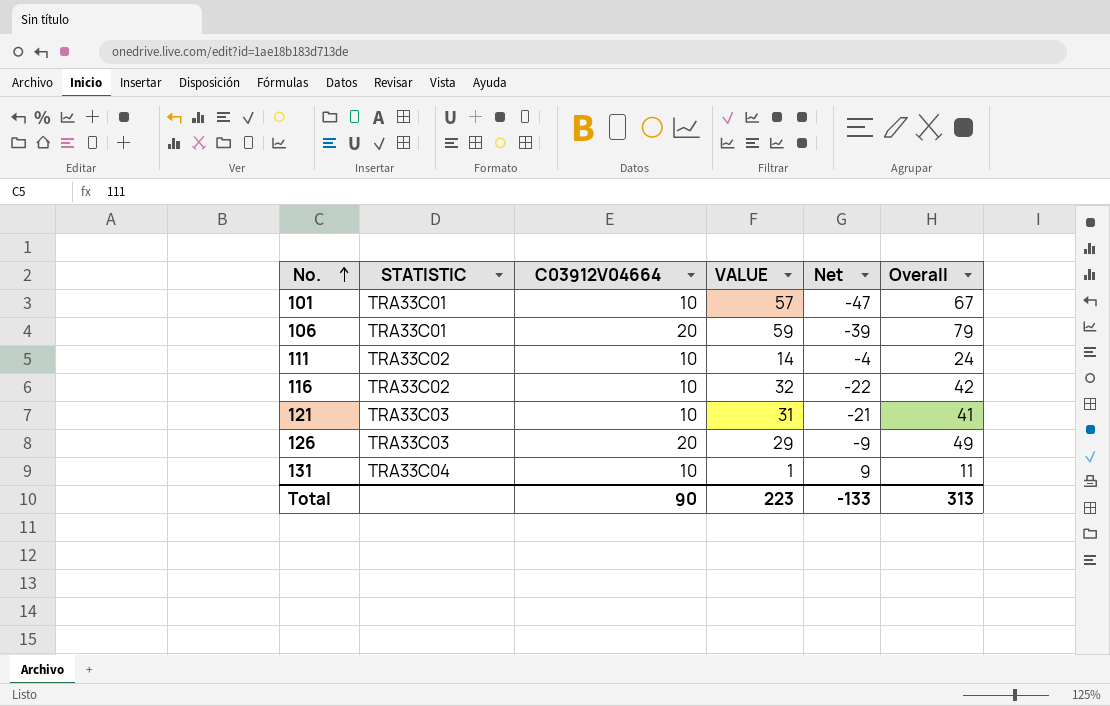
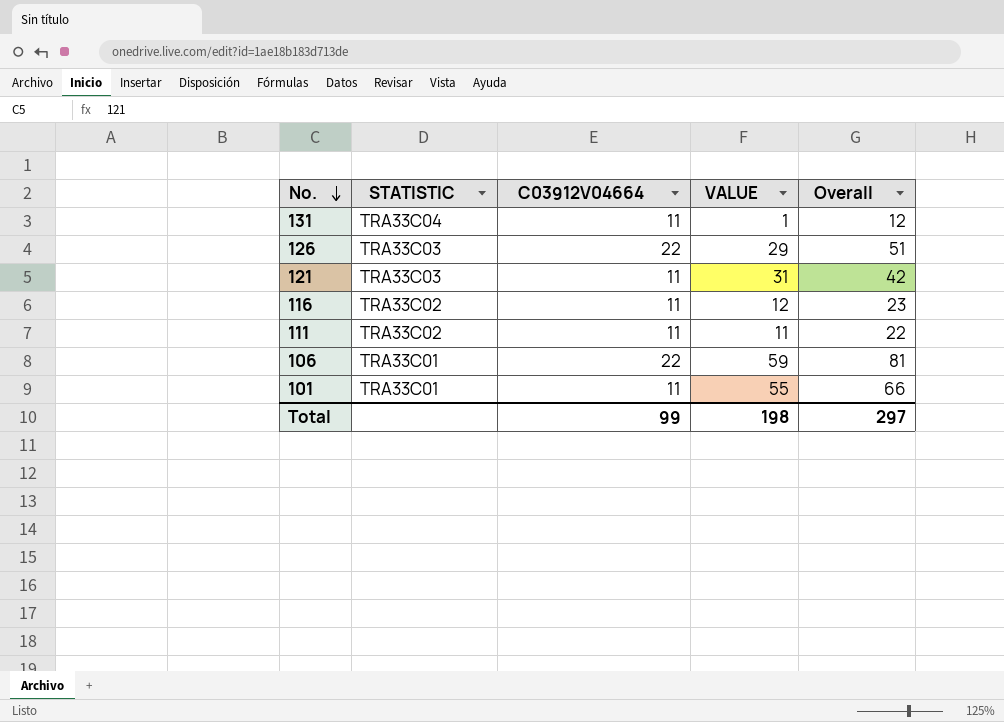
row order: No. ascending -> No. descending
column Net | formula: [C03912V04664] - [VALUE] -> none
131 | C03912V04664: 10 -> 11
131 | Overall: 11 -> 12
126 | C03912V04664: 20 -> 22
126 | Overall: 49 -> 51
121 | C03912V04664: 10 -> 11
121 | Overall: 41 -> 42
116 | C03912V04664: 10 -> 11
116 | VALUE: 32 -> 12
116 | Overall: 42 -> 23
111 | C03912V04664: 10 -> 11
111 | VALUE: 14 -> 11
111 | Overall: 24 -> 22
106 | C03912V04664: 20 -> 22
106 | Overall: 79 -> 81
101 | C03912V04664: 10 -> 11
101 | VALUE: 57 -> 55
101 | Overall: 67 -> 66
Total | C03912V04664: 90 -> 99
Total | VALUE: 223 -> 198
Total | Overall: 313 -> 297

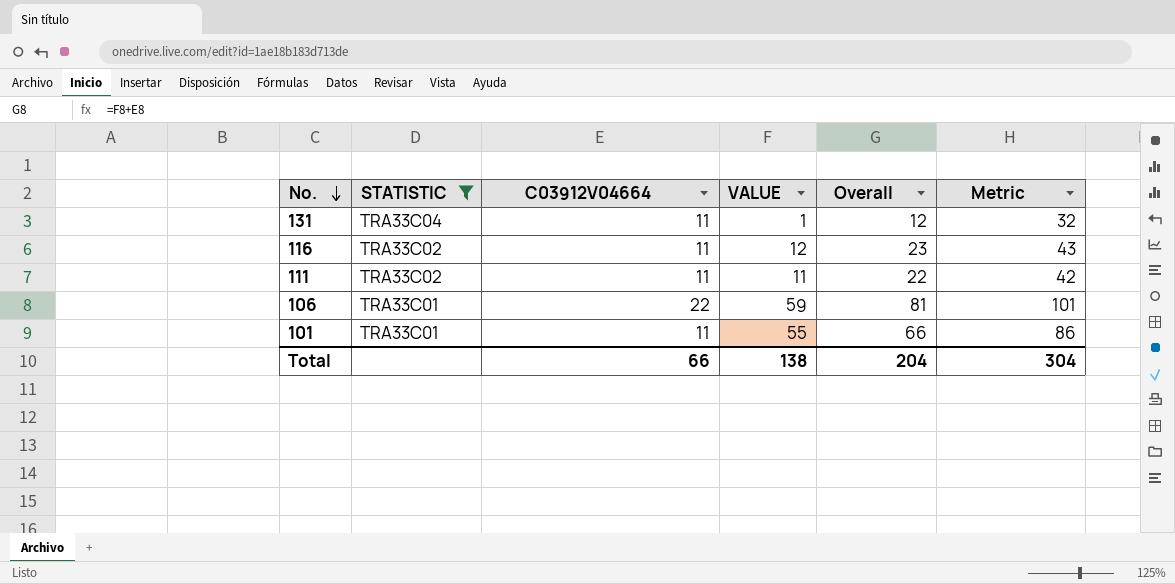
filter: none -> STATISTIC != TRA33C03
column Metric | formula: none -> [Overall] + 20
Total | C03912V04664: 99 -> 66
Total | VALUE: 198 -> 138
Total | Overall: 297 -> 204

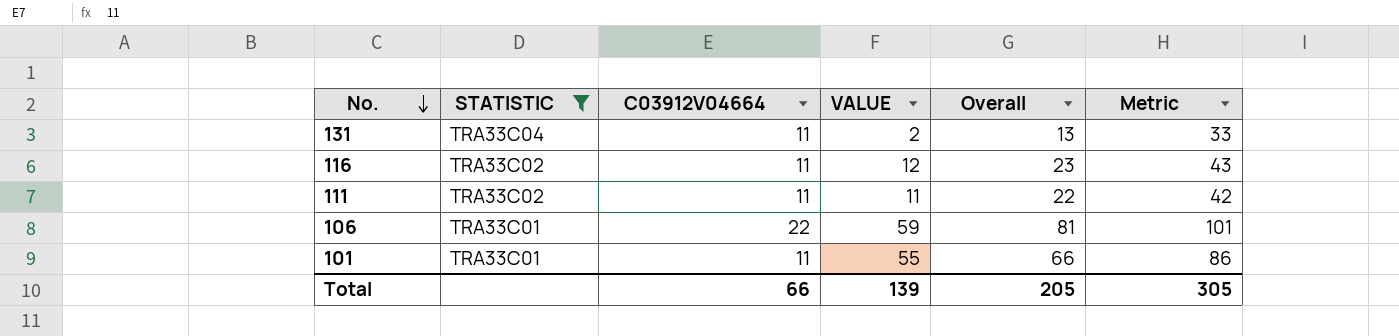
131 | VALUE: 1 -> 2
131 | Overall: 12 -> 13
131 | Metric: 32 -> 33
Total | VALUE: 138 -> 139
Total | Overall: 204 -> 205
Total | Metric: 304 -> 305

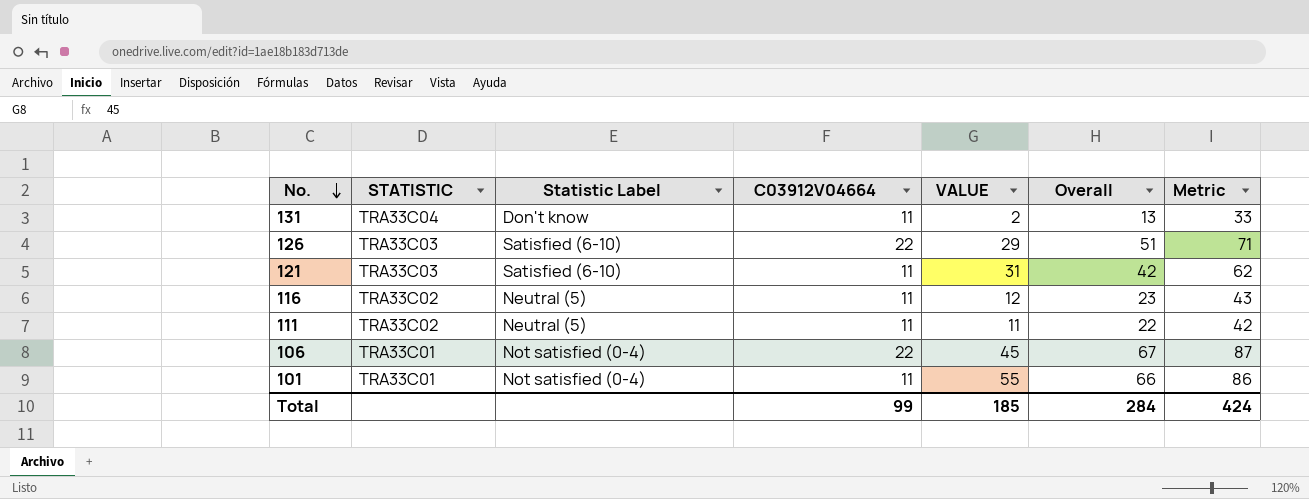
filter: STATISTIC != TRA33C03 -> none
column Statistic Label | position: none -> 3
106 | VALUE: 59 -> 45
106 | Overall: 81 -> 67
106 | Metric: 101 -> 87
Total | C03912V04664: 66 -> 99
Total | VALUE: 139 -> 185
Total | Overall: 205 -> 284
Total | Metric: 305 -> 424

